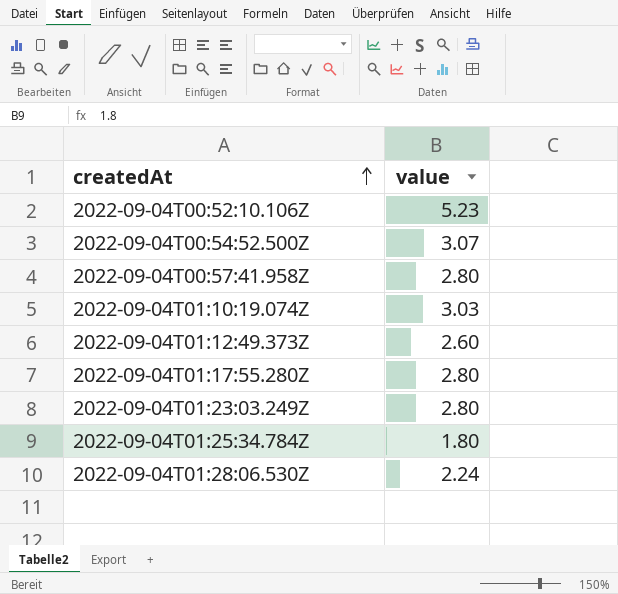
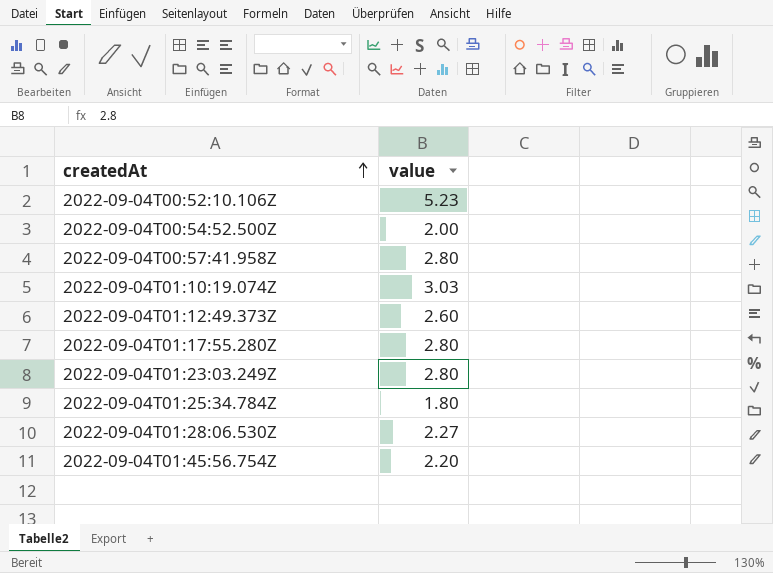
2022-09-04T00:54:52.500Z | value: 3.07 -> 2.00
2022-09-04T01:28:06.530Z | value: 2.24 -> 2.27
row 2022-09-04T01:45:56.754Z: none -> 2.20

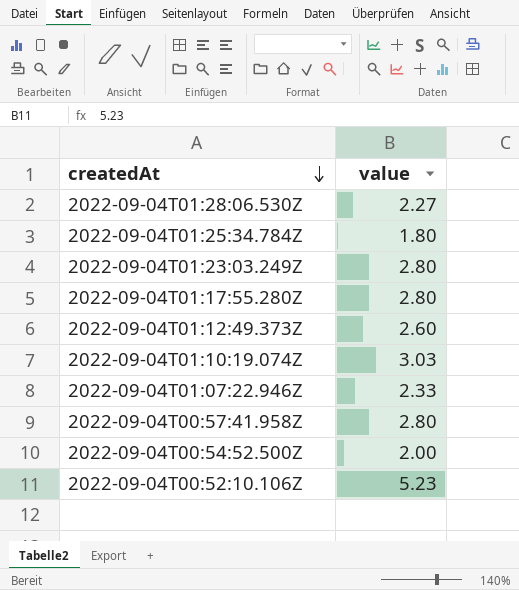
row order: createdAt ascending -> createdAt descending
row 2022-09-04T01:45:56.754Z: 2.20 -> none
row 2022-09-04T01:07:22.946Z: none -> 2.33

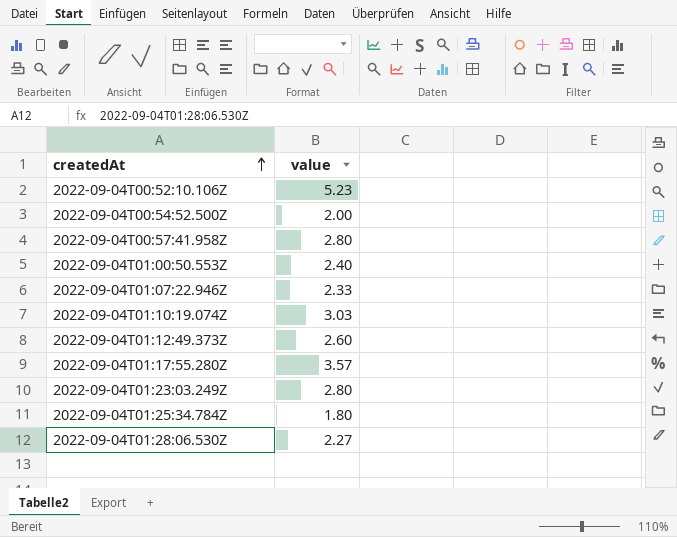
row order: createdAt descending -> createdAt ascending
row 2022-09-04T01:00:50.553Z: none -> 2.40
2022-09-04T01:17:55.280Z | value: 2.80 -> 3.57

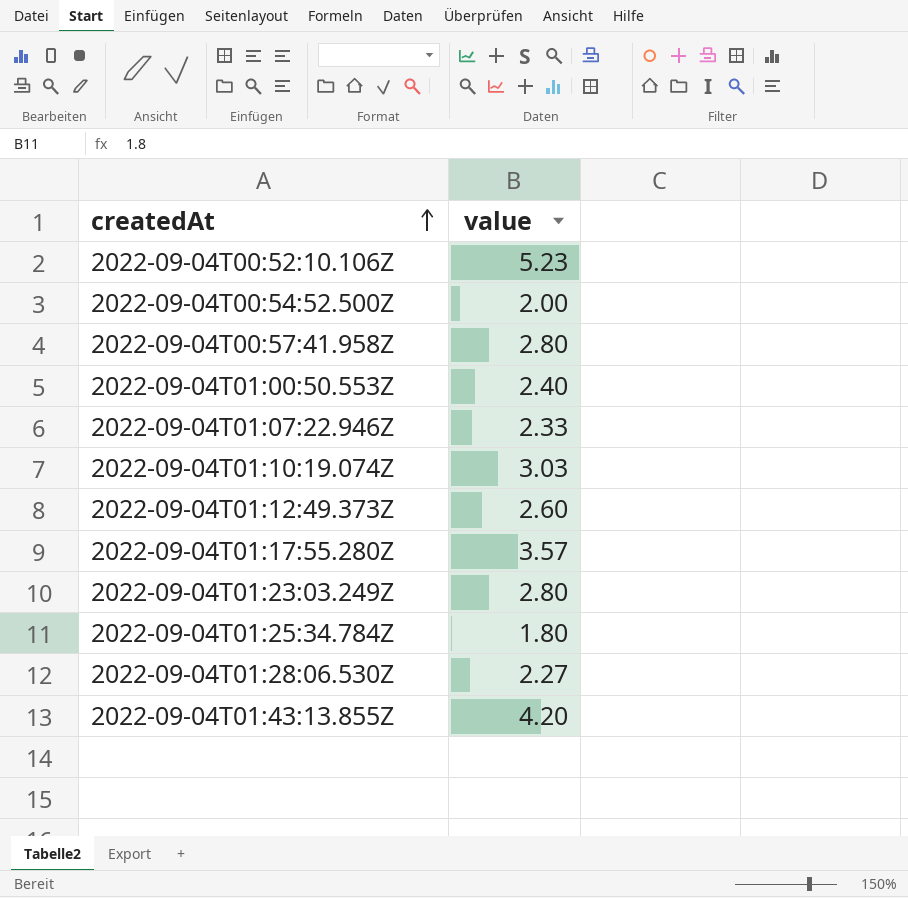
row 2022-09-04T01:43:13.855Z: none -> 4.20

